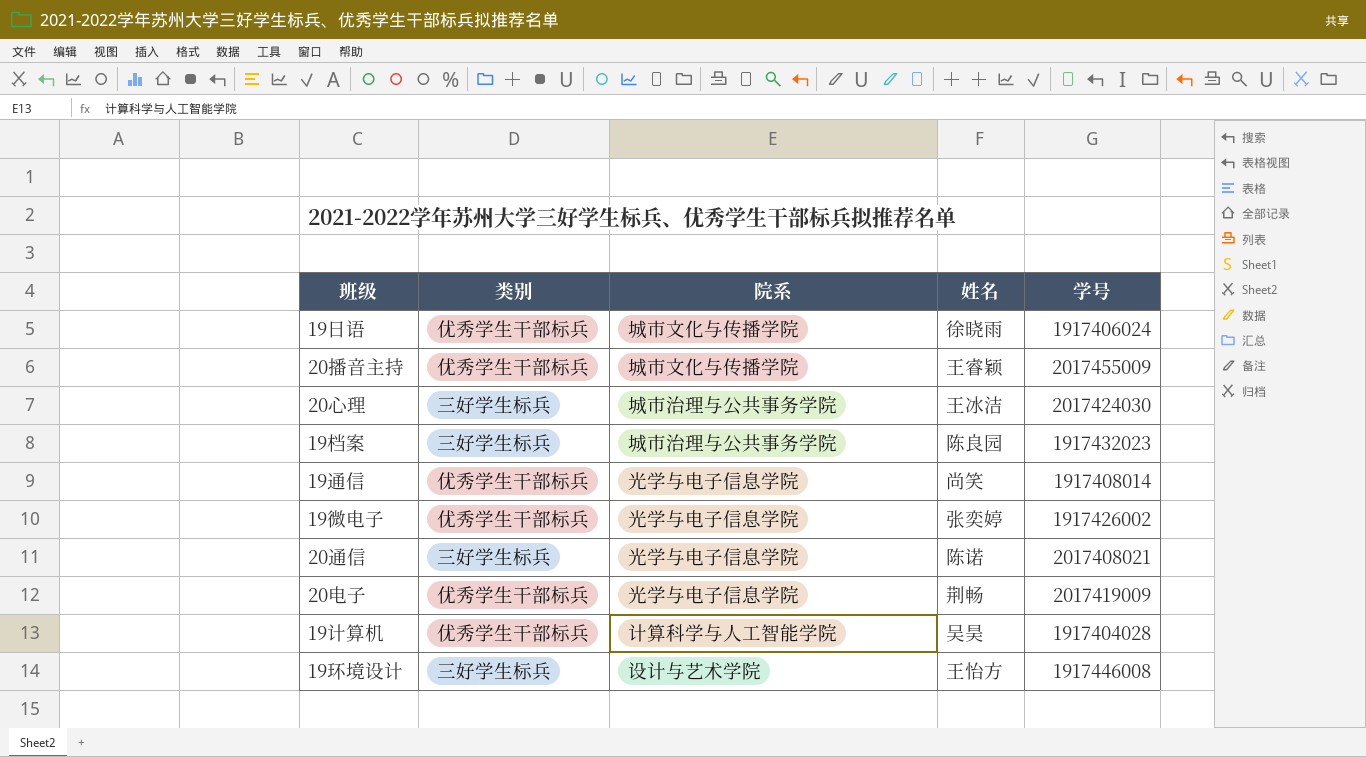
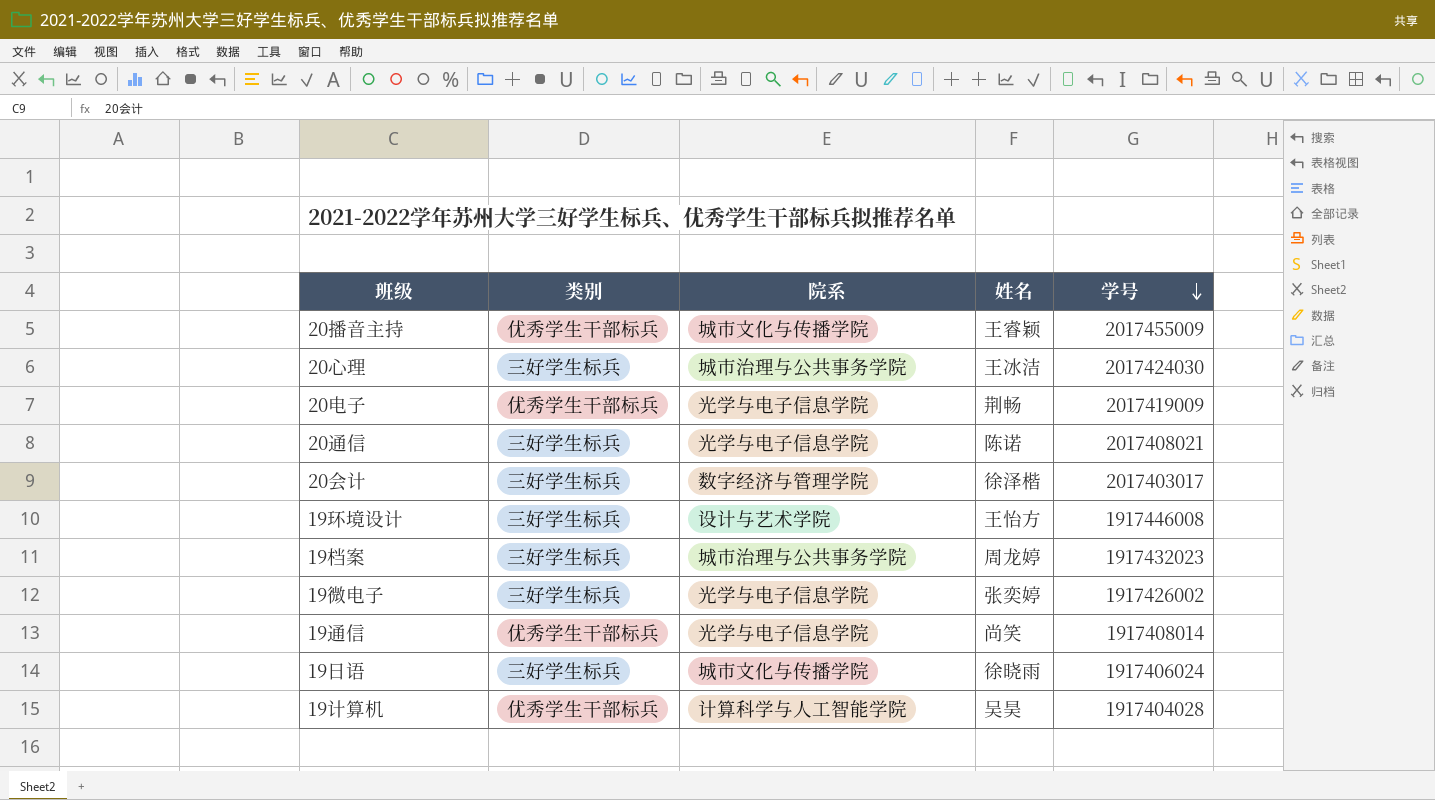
row order: none -> 学号 descending
row 20会计: none -> 三好学生标兵 | 数字经济与管理学院 | 徐泽楷 | 2017403017
19档案 | 姓名: 陈良园 -> 周龙婷
19微电子 | 类别: 优秀学生干部标兵 -> 三好学生标兵
19日语 | 类别: 优秀学生干部标兵 -> 三好学生标兵

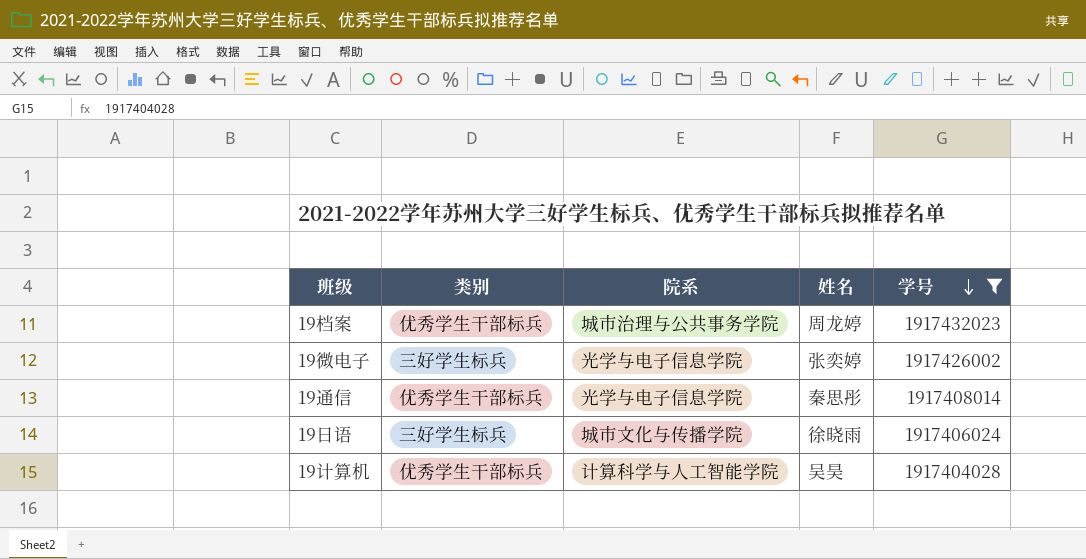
filter: none -> 学号 <= 1917432023
19档案 | 类别: 三好学生标兵 -> 优秀学生干部标兵
19通信 | 姓名: 尚笑 -> 秦思彤

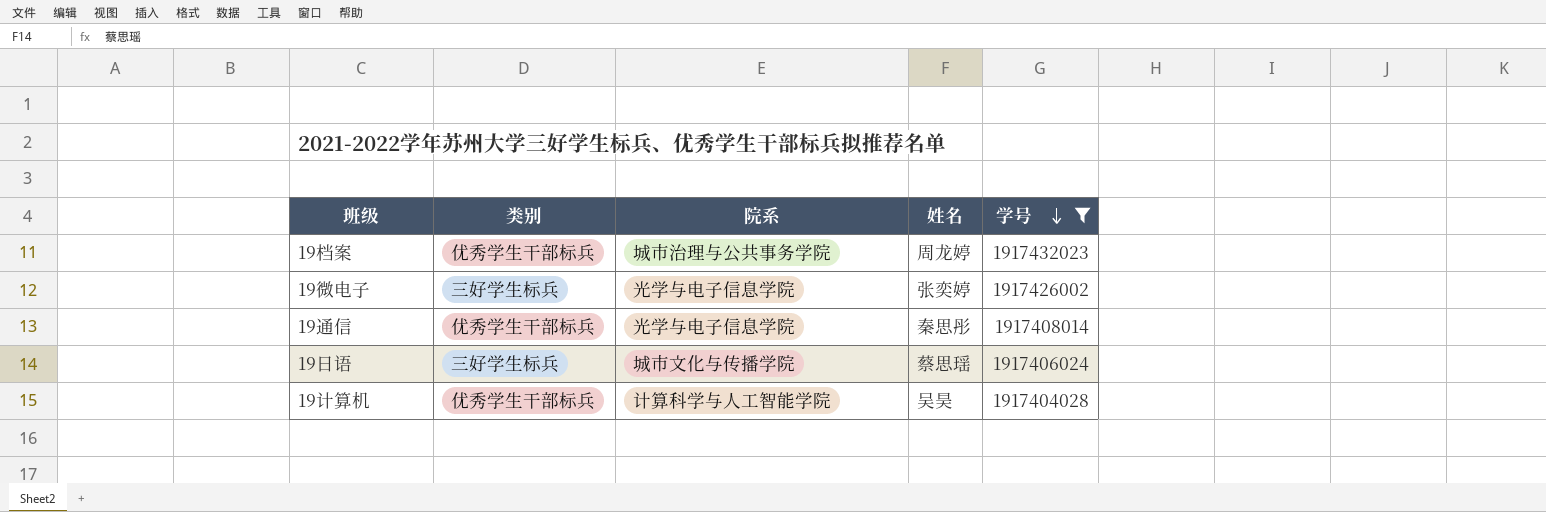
19日语 | 姓名: 徐晓雨 -> 蔡思瑶

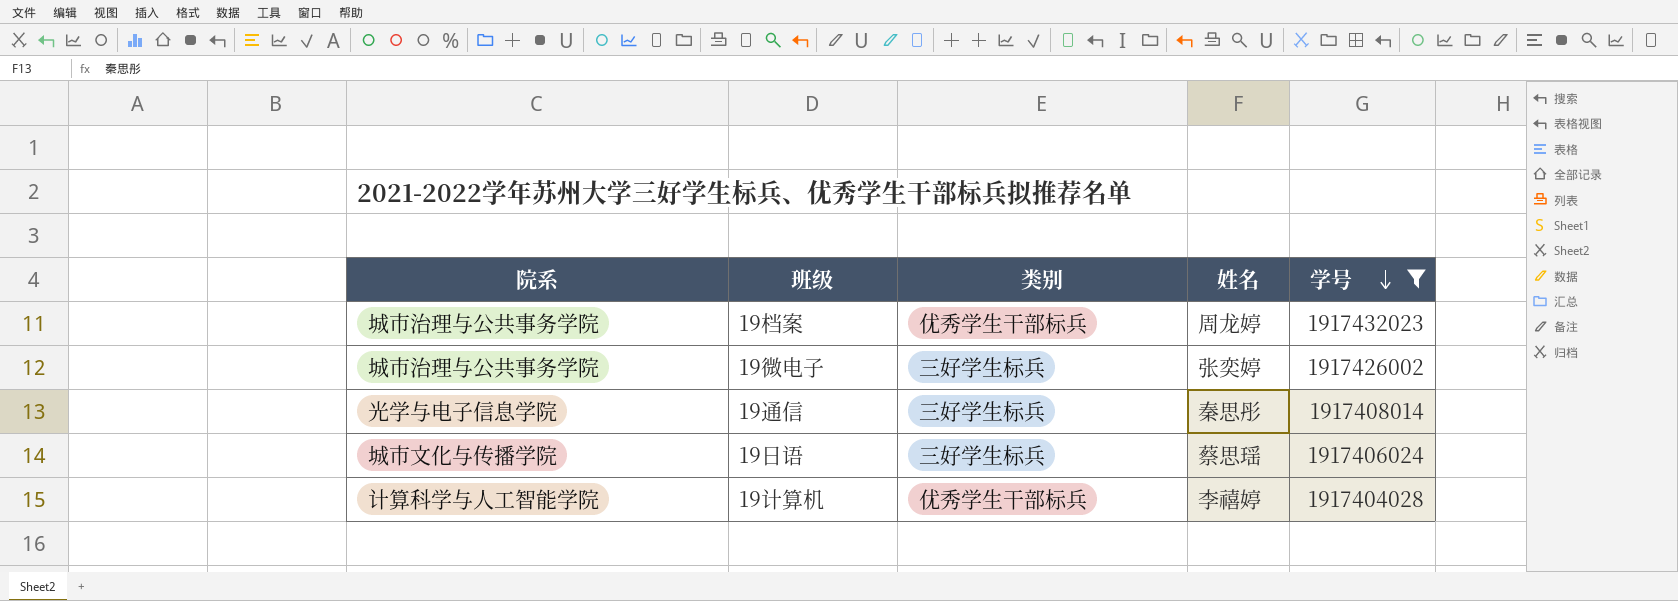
column 院系 | position: 3 -> 1
19微电子 | 院系: 光学与电子信息学院 -> 城市治理与公共事务学院
19通信 | 类别: 优秀学生干部标兵 -> 三好学生标兵
19计算机 | 姓名: 吴昊 -> 李禧婷

